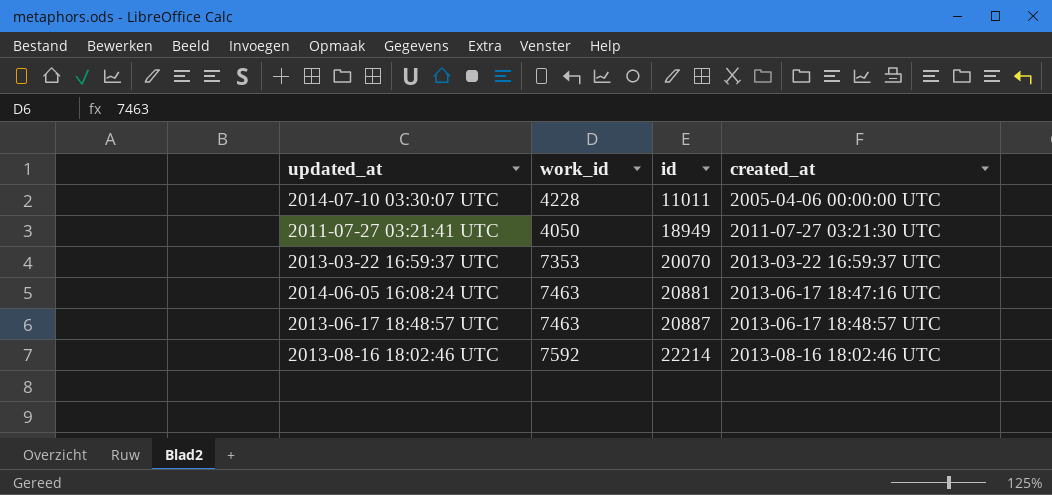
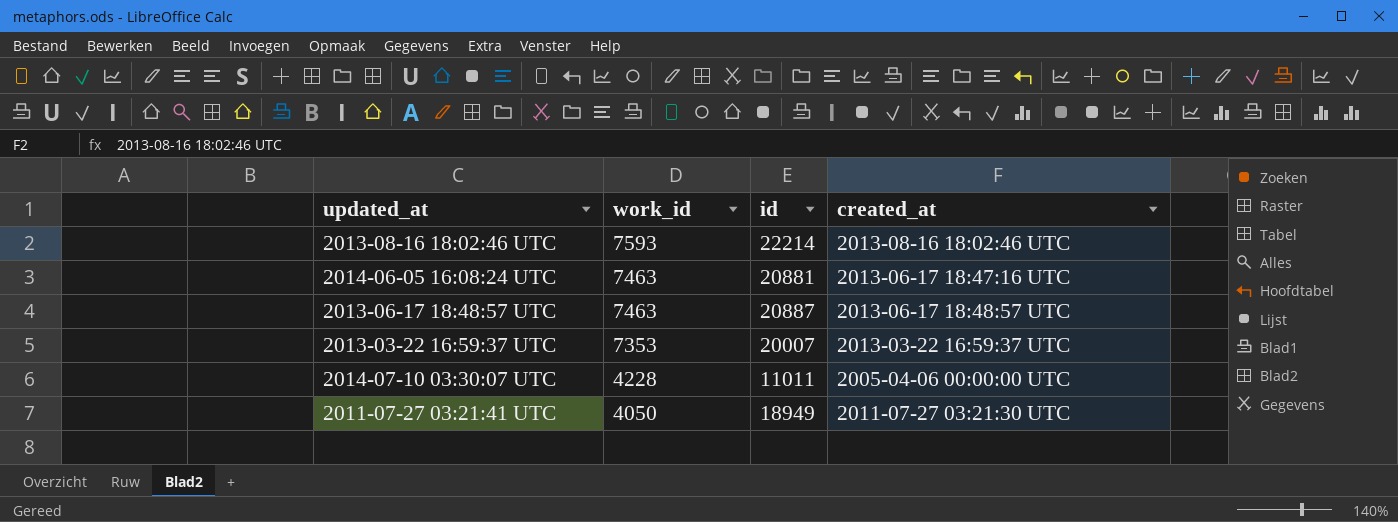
row order: id ascending -> work_id descending
2013-08-16 18:02:46 UTC | work_id: 7592 -> 7593
2013-03-22 16:59:37 UTC | id: 20070 -> 20007

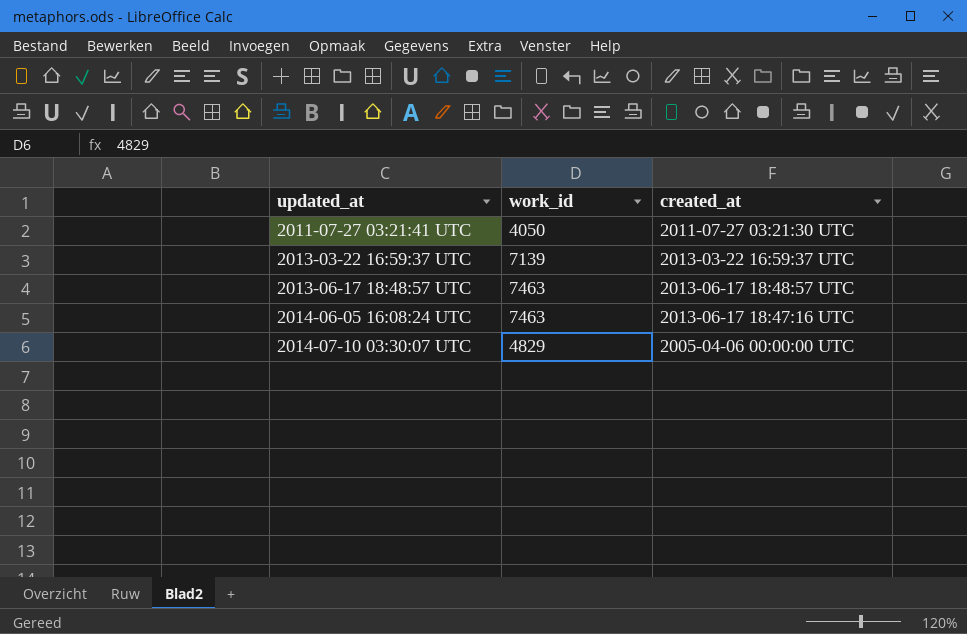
row order: work_id descending -> updated_at ascending
column id | position: 3 -> none
row 2013-08-16 18:02:46 UTC: 7593 | 22214 | 2013-08-16 18:02:46 UTC -> none
2013-03-22 16:59:37 UTC | work_id: 7353 -> 7139
2014-07-10 03:30:07 UTC | work_id: 4228 -> 4829

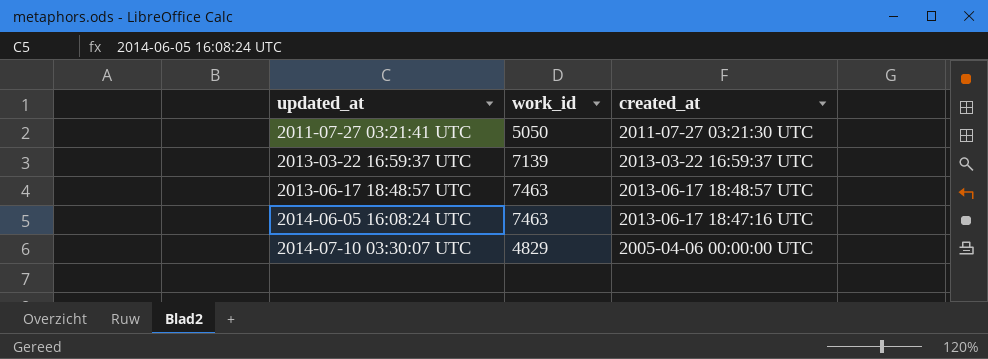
2011-07-27 03:21:41 UTC | work_id: 4050 -> 5050

